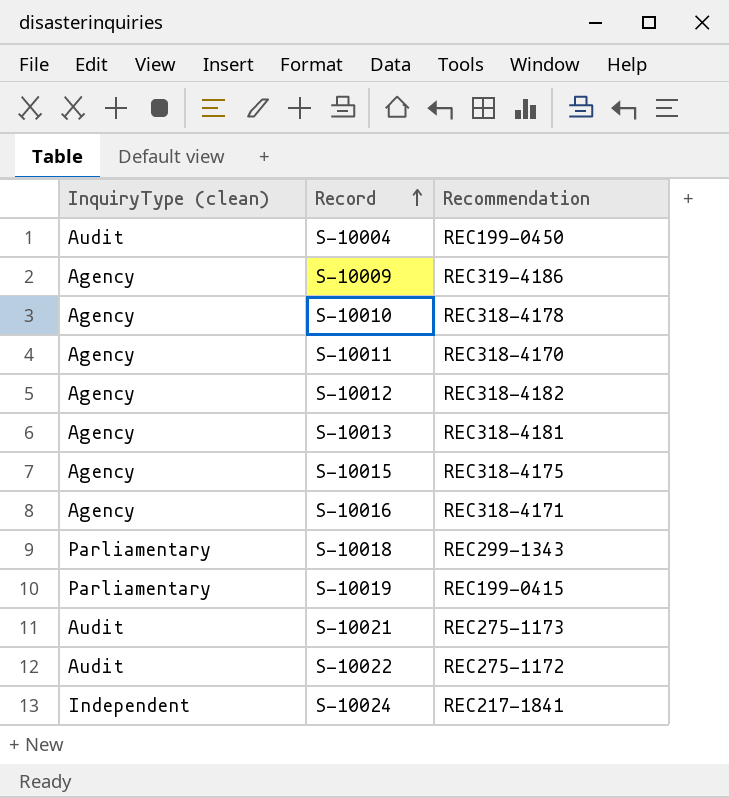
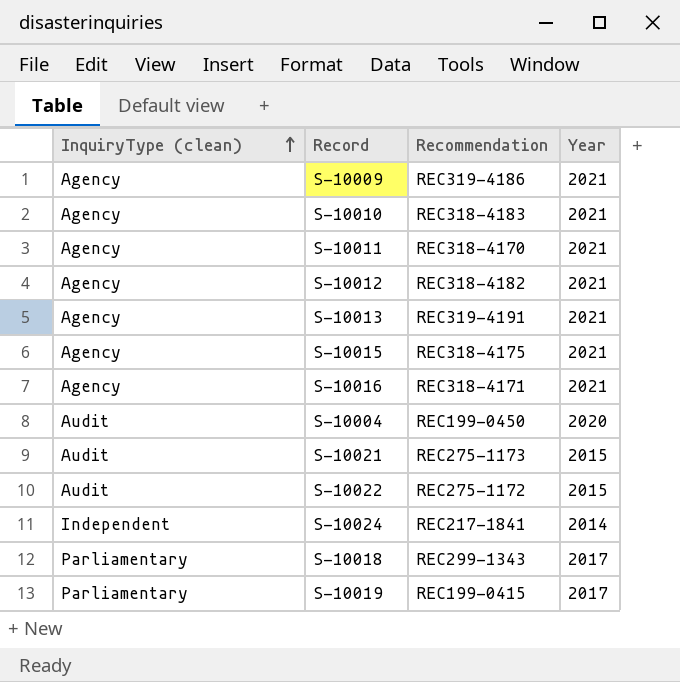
row order: Record ascending -> InquiryType (clean) ascending
column Year | position: none -> 4
S-10010 | Recommendation: REC318-4178 -> REC318-4183
S-10013 | Recommendation: REC318-4181 -> REC319-4191

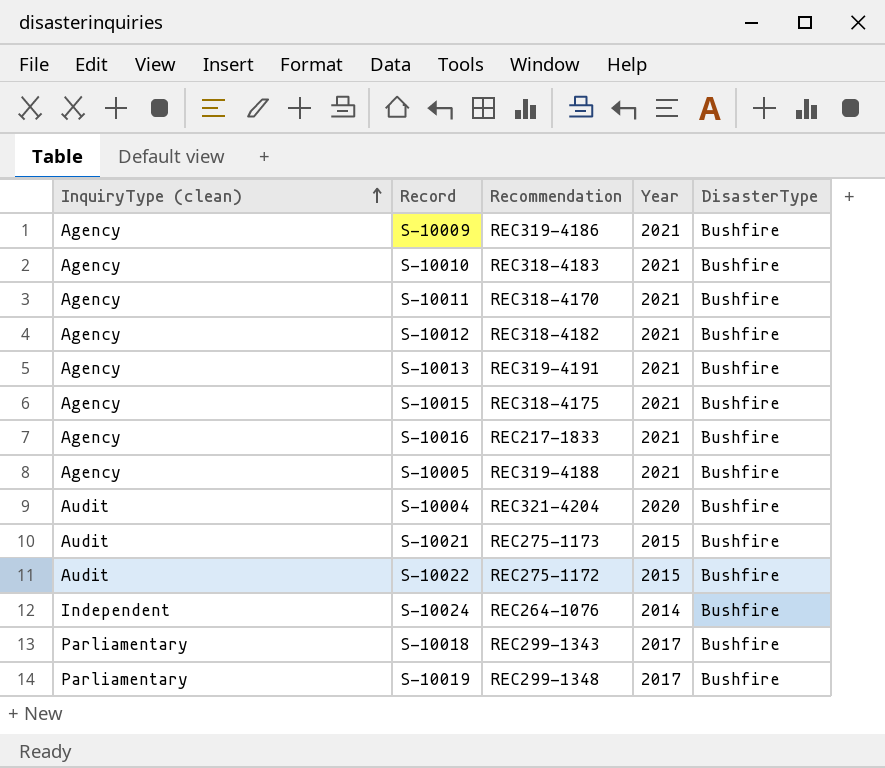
column DisasterType | position: none -> 5
S-10016 | Recommendation: REC318-4171 -> REC217-1833
row S-10005: none -> Agency | REC319-4188 | 2021 | Bushfire
S-10004 | Recommendation: REC199-0450 -> REC321-4204
S-10024 | Recommendation: REC217-1841 -> REC264-1076
S-10019 | Recommendation: REC199-0415 -> REC299-1348

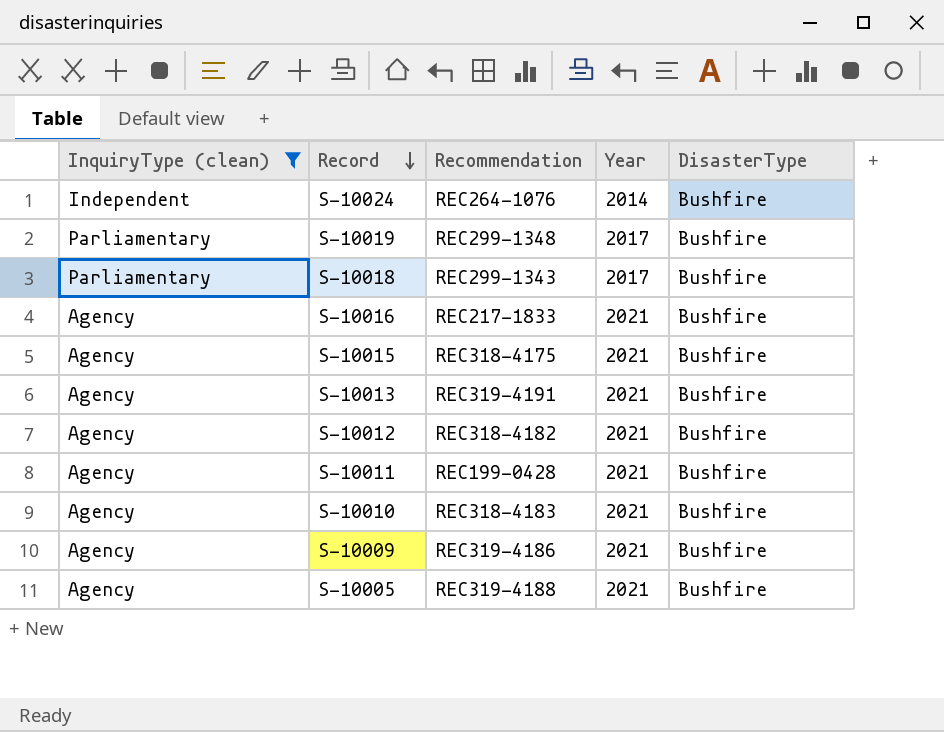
filter: none -> InquiryType (clean) != Audit
row order: InquiryType (clean) ascending -> Record descending
S-10011 | Recommendation: REC318-4170 -> REC199-0428

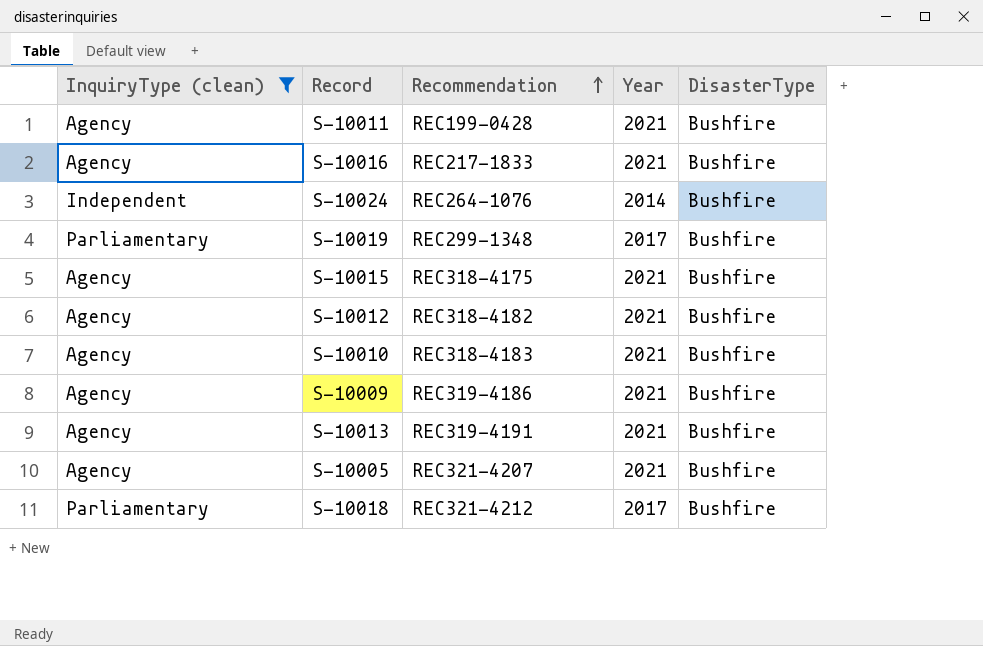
row order: Record descending -> Recommendation ascending
S-10005 | Recommendation: REC319-4188 -> REC321-4207
S-10018 | Recommendation: REC299-1343 -> REC321-4212

